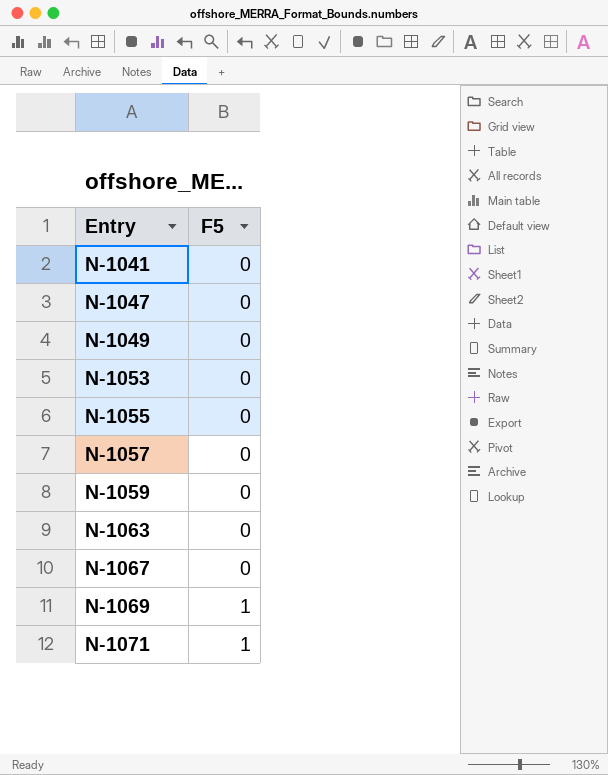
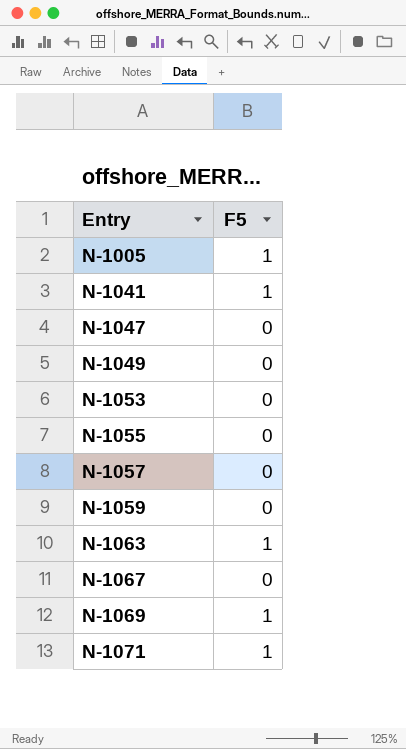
row N-1005: none -> 1
N-1041 | F5: 0 -> 1
N-1063 | F5: 0 -> 1

